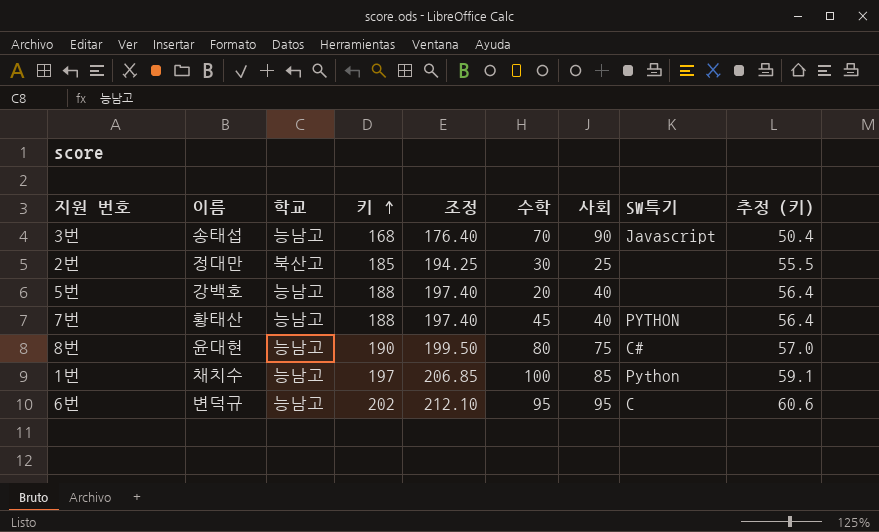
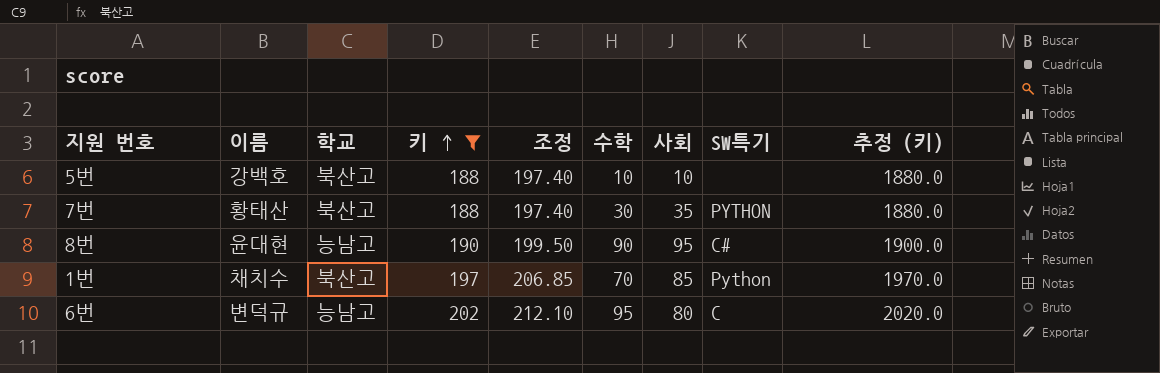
filter: none -> 키 >= 188
column 추정 (키) | formula: [키] * 0.3 -> [키] * 10
5번 | 학교: 능남고 -> 북산고
5번 | 수학: 20 -> 10
5번 | 사회: 40 -> 10
7번 | 학교: 능남고 -> 북산고
7번 | 수학: 45 -> 30
7번 | 사회: 40 -> 35
8번 | 수학: 80 -> 90
8번 | 사회: 75 -> 95
1번 | 학교: 능남고 -> 북산고
1번 | 수학: 100 -> 70
6번 | 사회: 95 -> 80

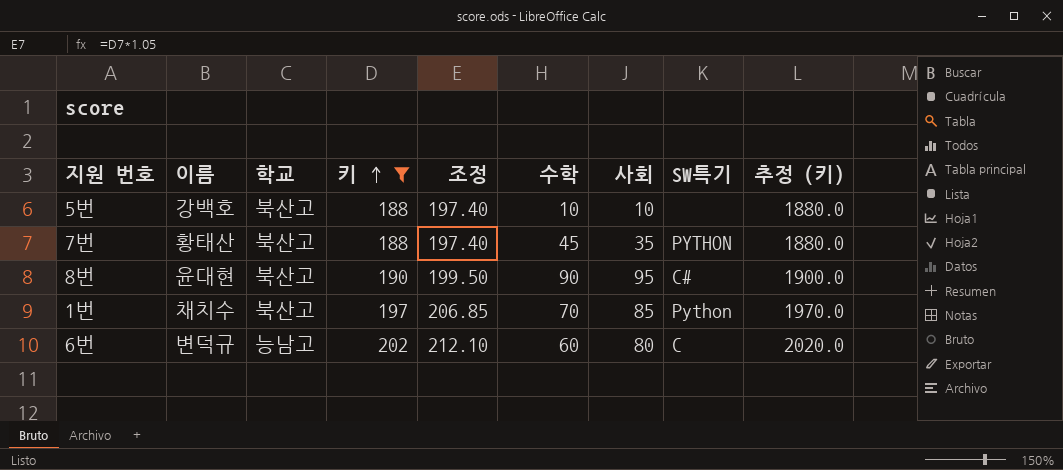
7번 | 수학: 30 -> 45
8번 | 학교: 능남고 -> 북산고
6번 | 수학: 95 -> 60

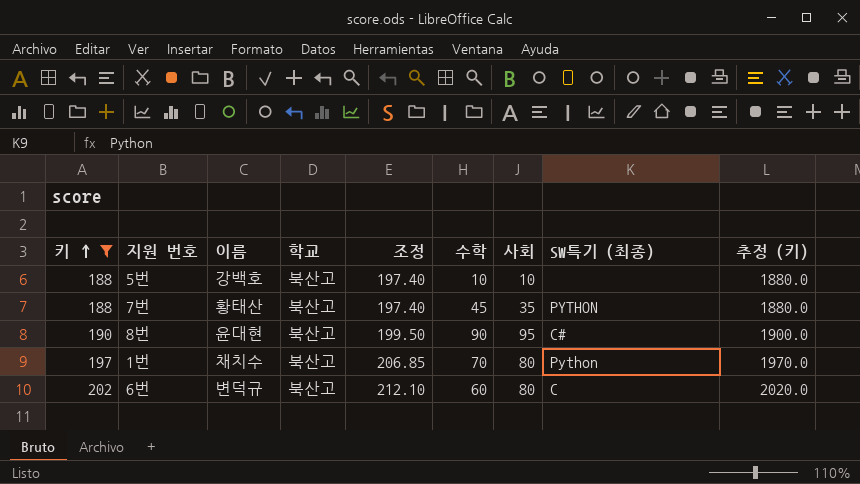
column 키 | position: 4 -> 1
column name: SW특기 -> SW특기 (최종)
1번 | 사회: 85 -> 80
6번 | 학교: 능남고 -> 북산고

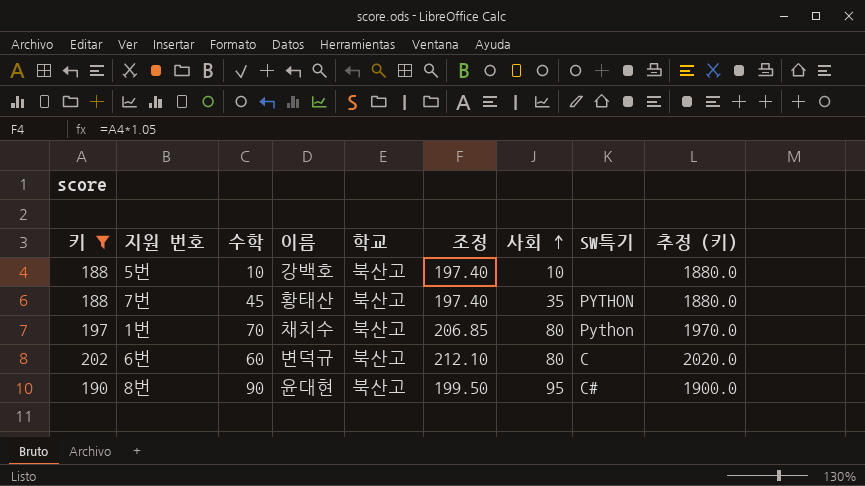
row order: 키 ascending -> 사회 ascending
column 수학 | position: 6 -> 3
column name: SW특기 (최종) -> SW특기

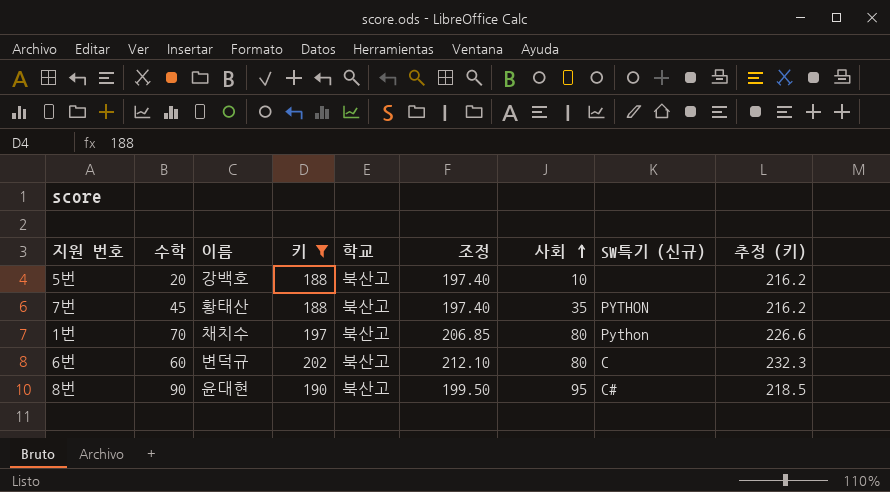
column 키 | position: 1 -> 4
column name: SW특기 -> SW특기 (신규)
column 추정 (키) | formula: [키] * 10 -> [키] * 1.15
5번 | 수학: 10 -> 20

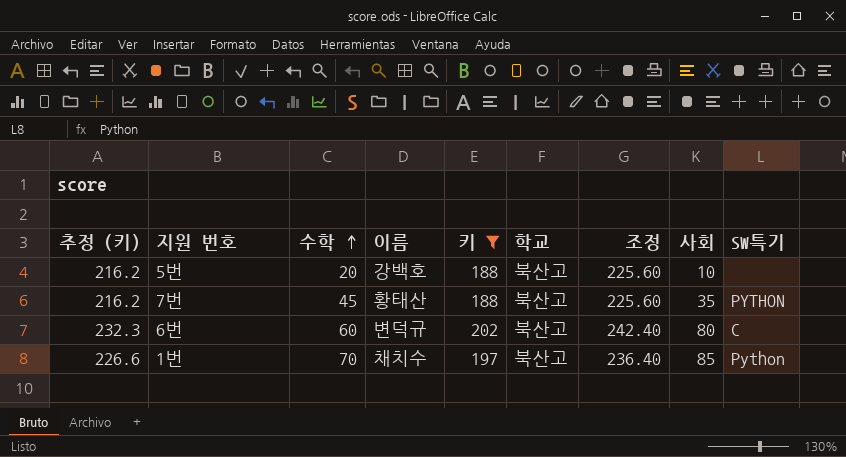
row order: 사회 ascending -> 수학 ascending
column 추정 (키) | position: 9 -> 1
column 조정 | formula: [키] * 1.05 -> [키] * 1.2
column name: SW특기 (신규) -> SW특기
row 8번: 90 | 윤대현 | 190 | 북산고 | 199.50 | 95 | C# | 218.5 -> none
1번 | 사회: 80 -> 85

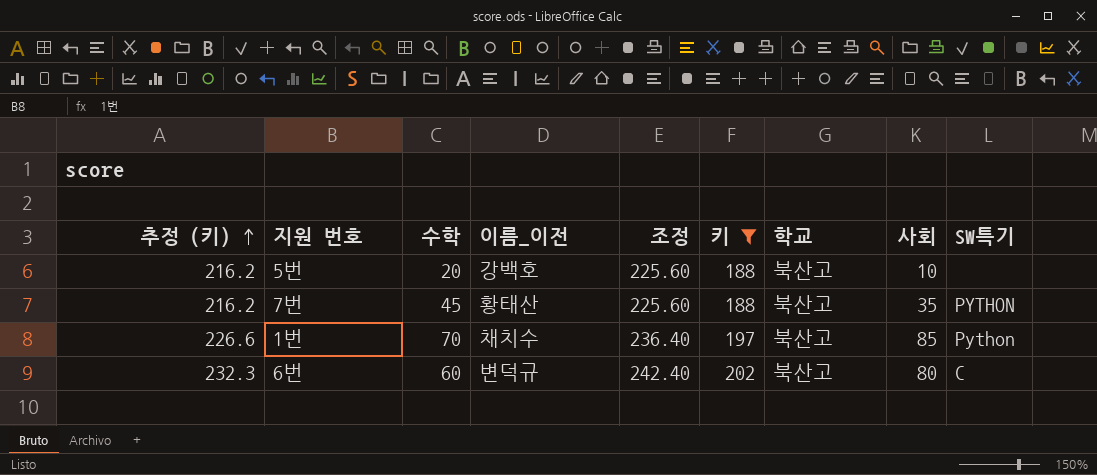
row order: 수학 ascending -> 추정 (키) ascending
column name: 이름 -> 이름_이전
column 조정 | position: 7 -> 5

